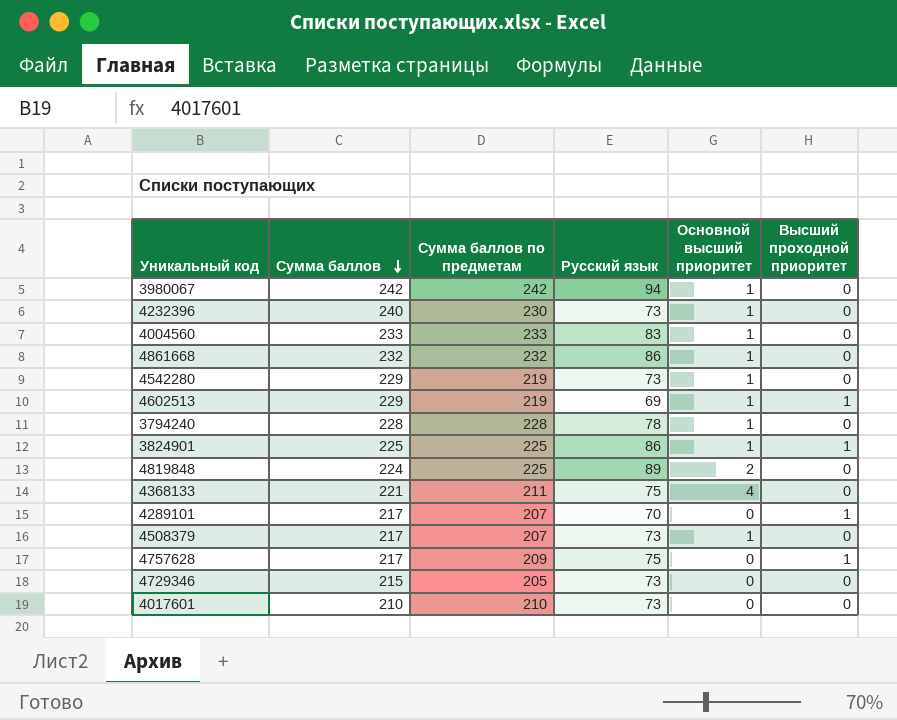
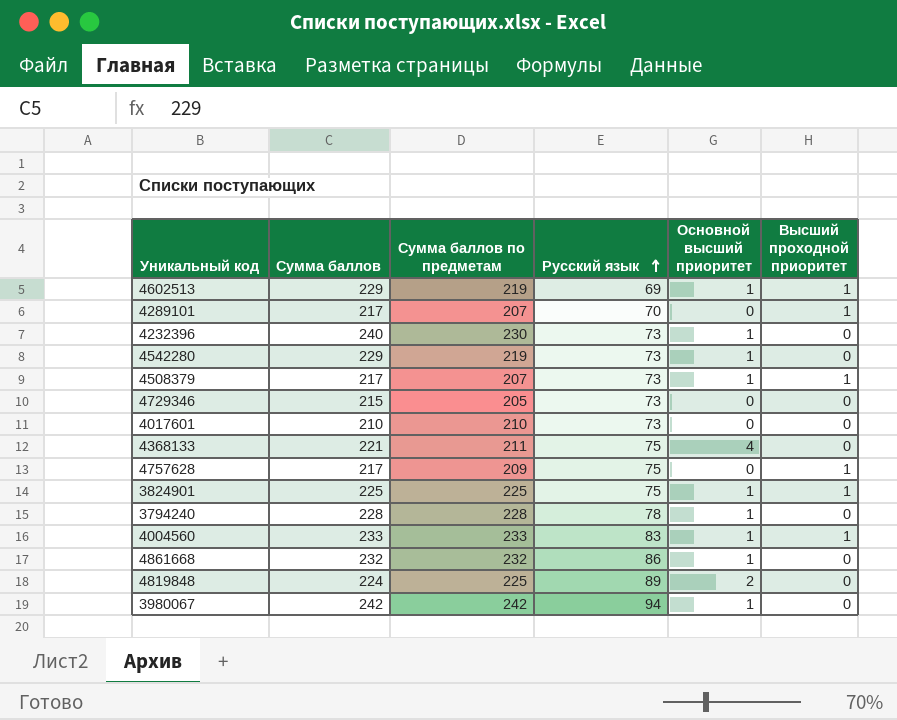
row order: Сумма баллов descending -> Русский язык ascending
4508379 | Высший проходной приоритет: 0 -> 1
3824901 | Русский язык: 86 -> 75
4004560 | Высший проходной приоритет: 0 -> 1

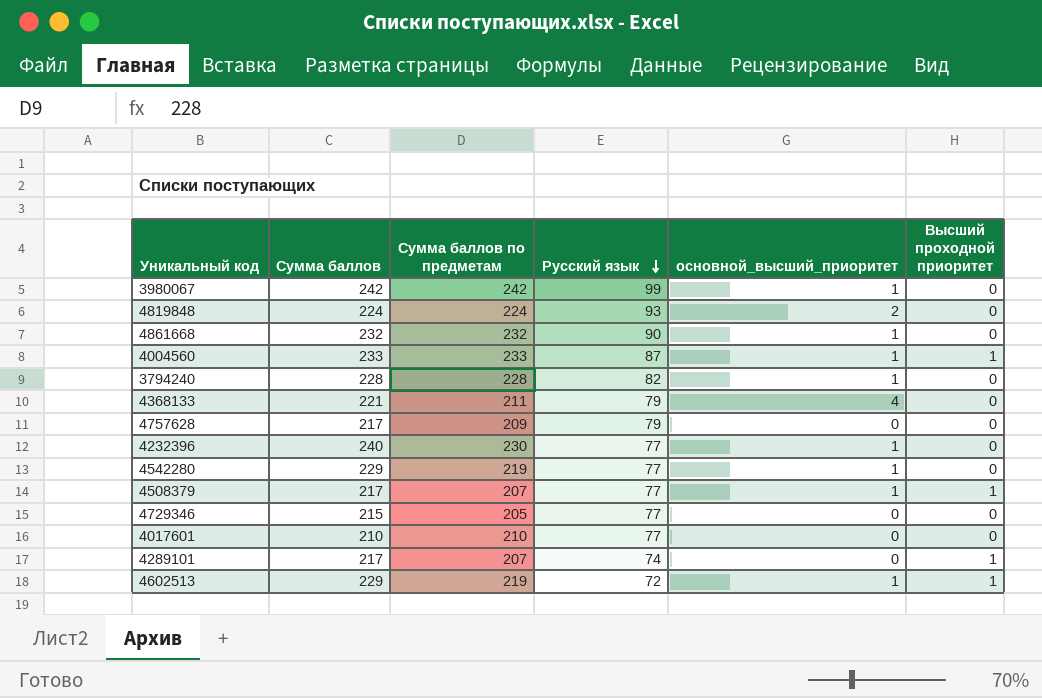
row order: Русский язык ascending -> Русский язык descending
column name: Основной высший приоритет -> основной_высший_приоритет
row 3824901: 225 | 225 | 75 | 1 | 1 -> none
3980067 | Русский язык: 94 -> 99
4819848 | Сумма баллов по предметам: 225 -> 224
4819848 | Русский язык: 89 -> 93
4861668 | Русский язык: 86 -> 90
4004560 | Русский язык: 83 -> 87
3794240 | Русский язык: 78 -> 82
4368133 | Русский язык: 75 -> 79
4757628 | Русский язык: 75 -> 79
4757628 | Высший проходной приоритет: 1 -> 0
4232396 | Русский язык: 73 -> 77
4542280 | Русский язык: 73 -> 77
4508379 | Русский язык: 73 -> 77
4729346 | Русский язык: 73 -> 77
4017601 | Русский язык: 73 -> 77
4289101 | Русский язык: 70 -> 74
4602513 | Русский язык: 69 -> 72

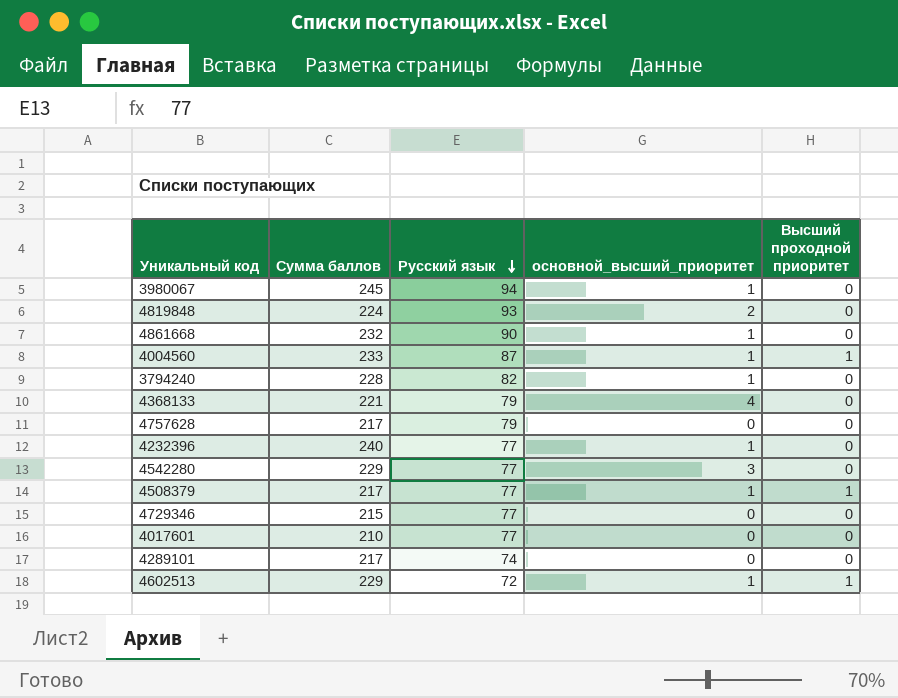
column Сумма баллов по предметам | position: 3 -> none
3980067 | Сумма баллов: 242 -> 245
3980067 | Русский язык: 99 -> 94
4542280 | основной_высший_приоритет: 1 -> 3
4289101 | Высший проходной приоритет: 1 -> 0

